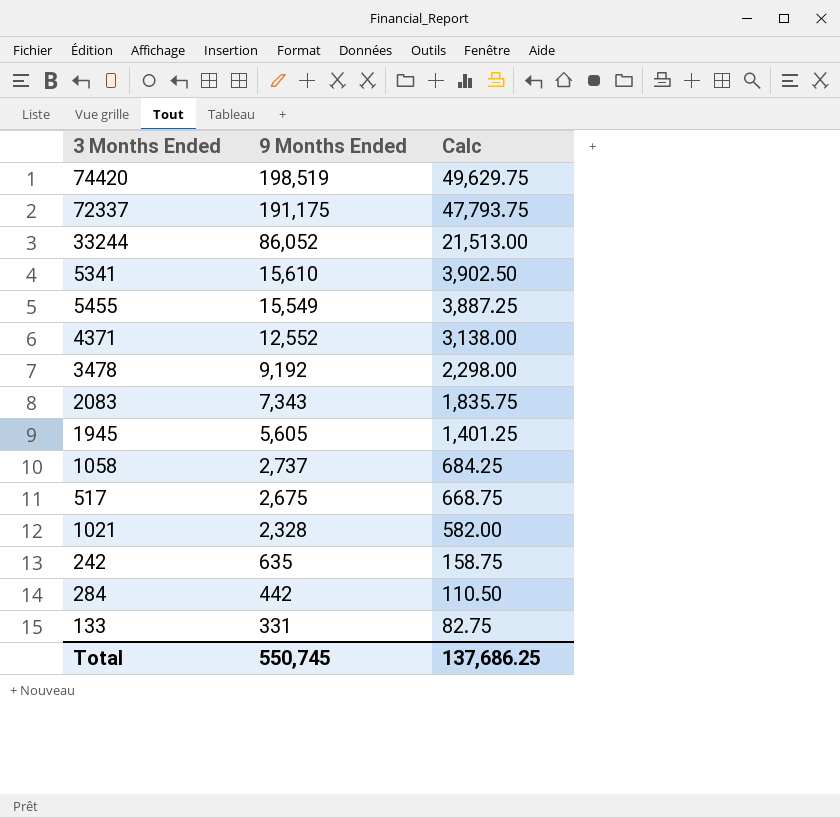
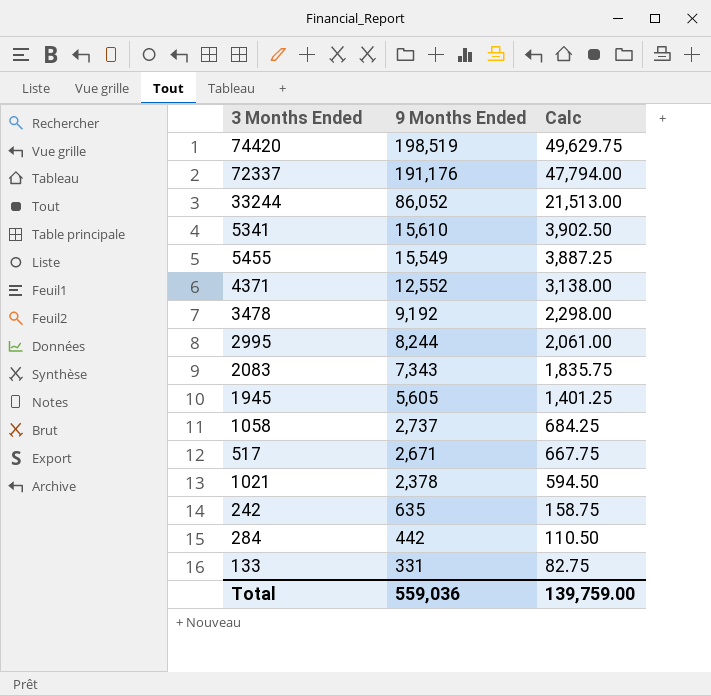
72337 | 9 Months Ended: 191,175 -> 191,176
72337 | Calc: 47,793.75 -> 47,794.00
row 2995: none -> 8,244 | 2,061.00
517 | 9 Months Ended: 2,675 -> 2,671
517 | Calc: 668.75 -> 667.75
1021 | 9 Months Ended: 2,328 -> 2,378
1021 | Calc: 582.00 -> 594.50
Total | 9 Months Ended: 550,745 -> 559,036
Total | Calc: 137,686.25 -> 139,759.00

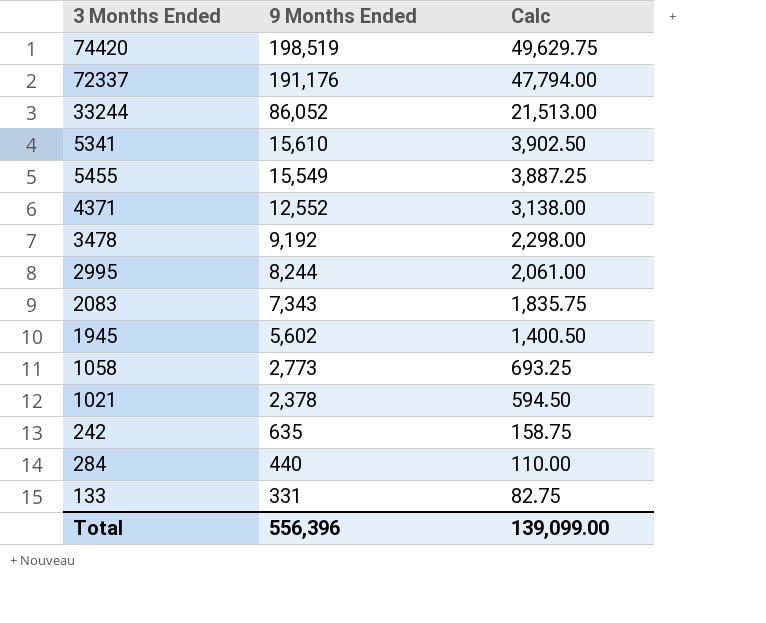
row 517: 2,671 | 667.75 -> none
1945 | 9 Months Ended: 5,605 -> 5,602
1945 | Calc: 1,401.25 -> 1,400.50
1058 | 9 Months Ended: 2,737 -> 2,773
1058 | Calc: 684.25 -> 693.25
284 | 9 Months Ended: 442 -> 440
284 | Calc: 110.50 -> 110.00
Total | 9 Months Ended: 559,036 -> 556,396
Total | Calc: 139,759.00 -> 139,099.00

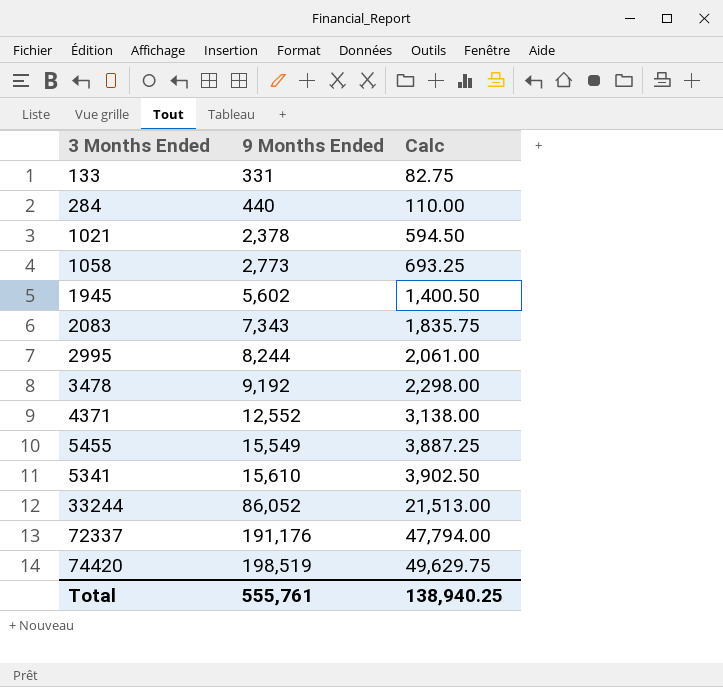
row order: 9 Months Ended descending -> 9 Months Ended ascending
row 242: 635 | 158.75 -> none
Total | 9 Months Ended: 556,396 -> 555,761
Total | Calc: 139,099.00 -> 138,940.25

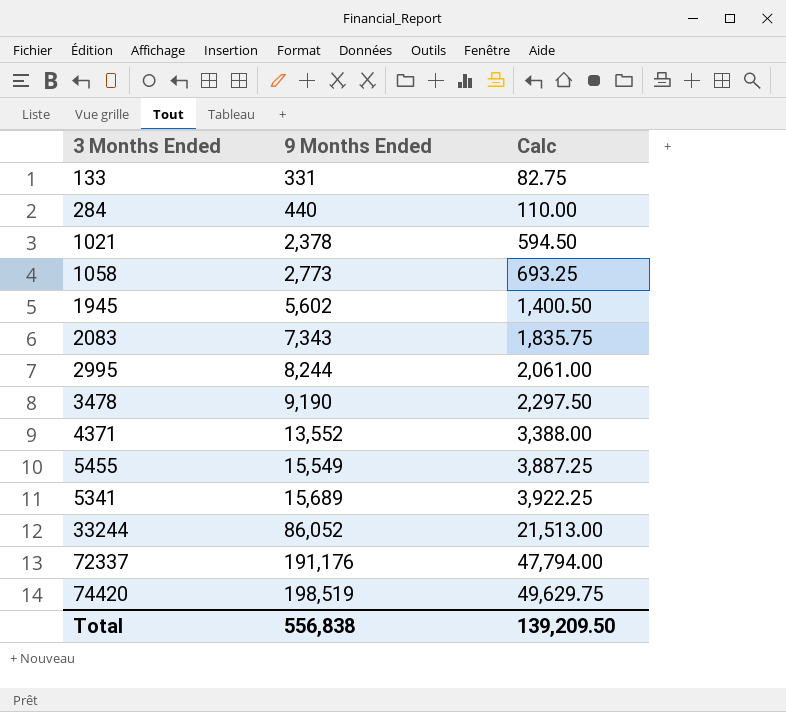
3478 | 9 Months Ended: 9,192 -> 9,190
3478 | Calc: 2,298.00 -> 2,297.50
4371 | 9 Months Ended: 12,552 -> 13,552
4371 | Calc: 3,138.00 -> 3,388.00
5341 | 9 Months Ended: 15,610 -> 15,689
5341 | Calc: 3,902.50 -> 3,922.25
Total | 9 Months Ended: 555,761 -> 556,838
Total | Calc: 138,940.25 -> 139,209.50

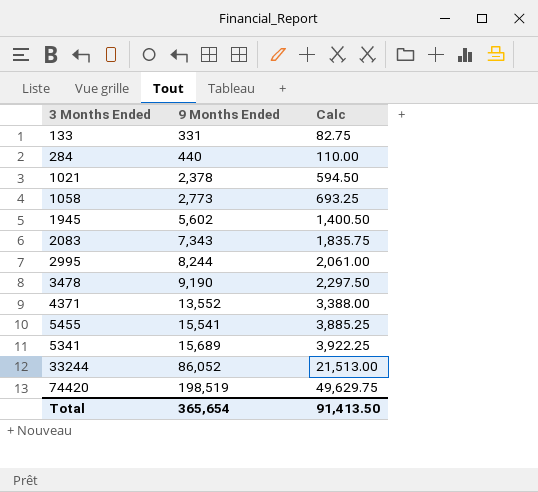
row 72337: 191,176 | 47,794.00 -> none
5455 | 9 Months Ended: 15,549 -> 15,541
5455 | Calc: 3,887.25 -> 3,885.25
Total | 9 Months Ended: 556,838 -> 365,654
Total | Calc: 139,209.50 -> 91,413.50

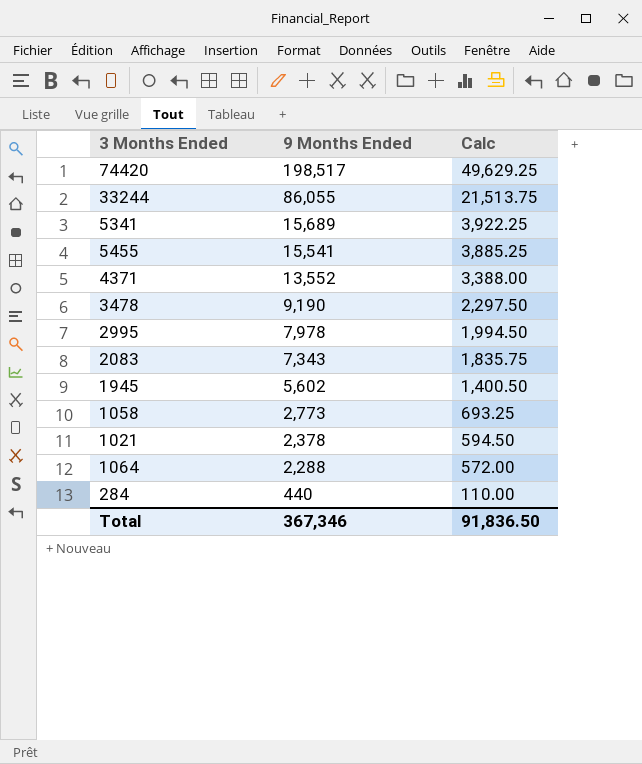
row order: 9 Months Ended ascending -> 9 Months Ended descending
row 133: 331 | 82.75 -> none
74420 | 9 Months Ended: 198,519 -> 198,517
74420 | Calc: 49,629.75 -> 49,629.25
33244 | 9 Months Ended: 86,052 -> 86,055
33244 | Calc: 21,513.00 -> 21,513.75
2995 | 9 Months Ended: 8,244 -> 7,978
2995 | Calc: 2,061.00 -> 1,994.50
row 1064: none -> 2,288 | 572.00
Total | 9 Months Ended: 365,654 -> 367,346
Total | Calc: 91,413.50 -> 91,836.50

